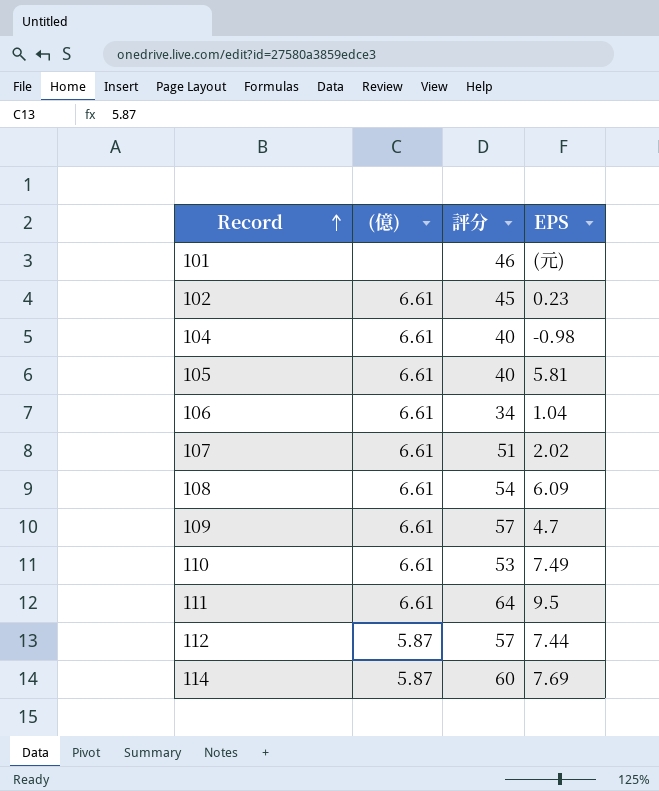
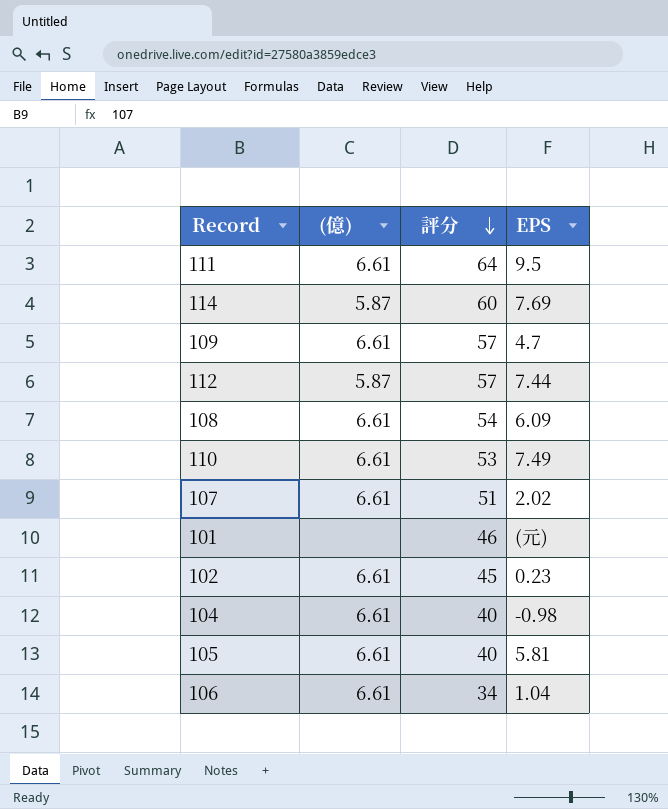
row order: Record ascending -> 評分 descending

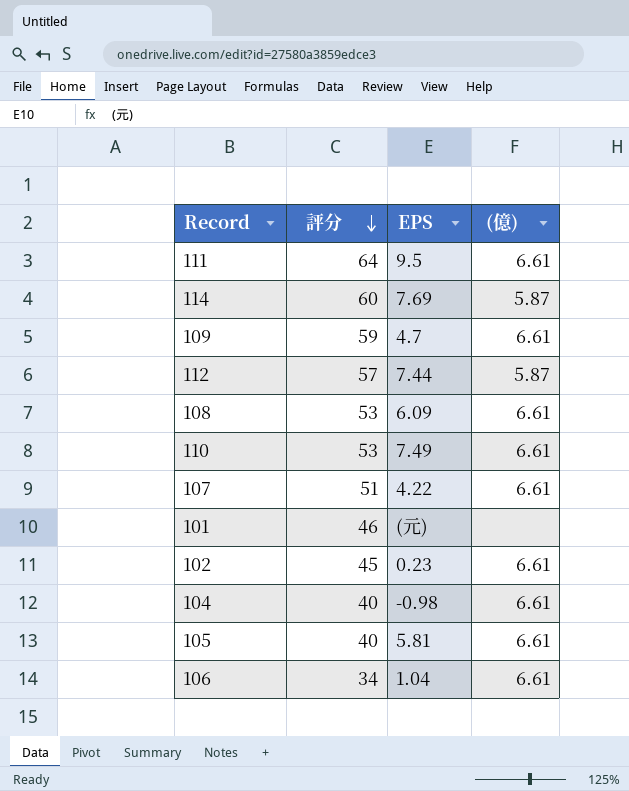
column (億) | position: 2 -> 4
109 | 評分: 57 -> 59
108 | 評分: 54 -> 53
107 | EPS: 2.02 -> 4.22

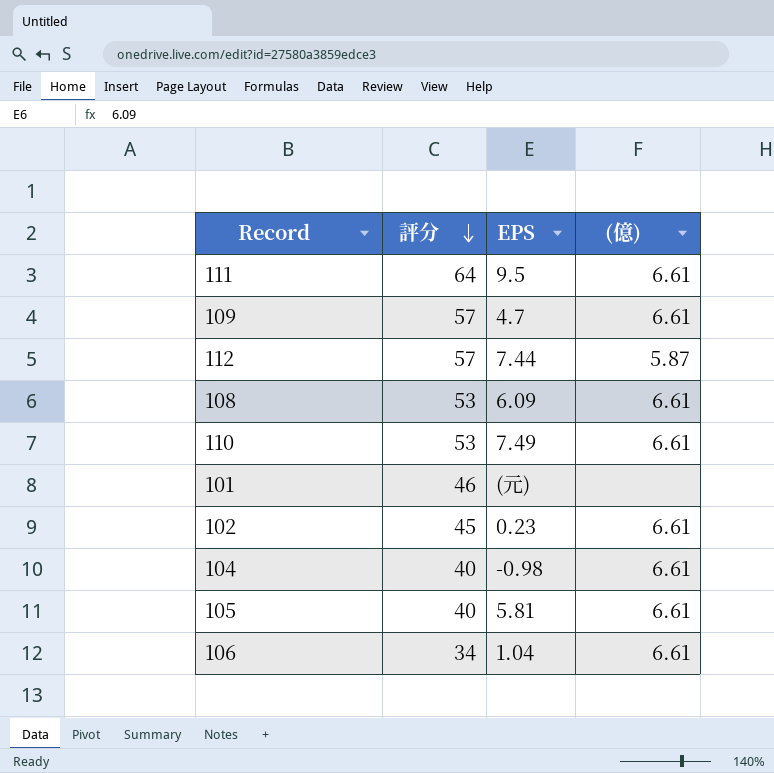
row 114: 60 | 7.69 | 5.87 -> none
row 107: 51 | 4.22 | 6.61 -> none
109 | 評分: 59 -> 57

